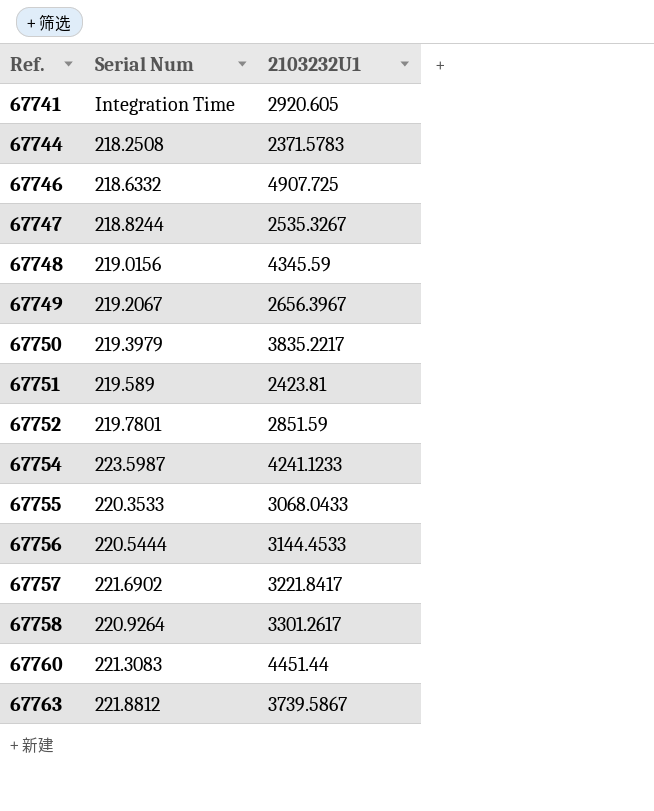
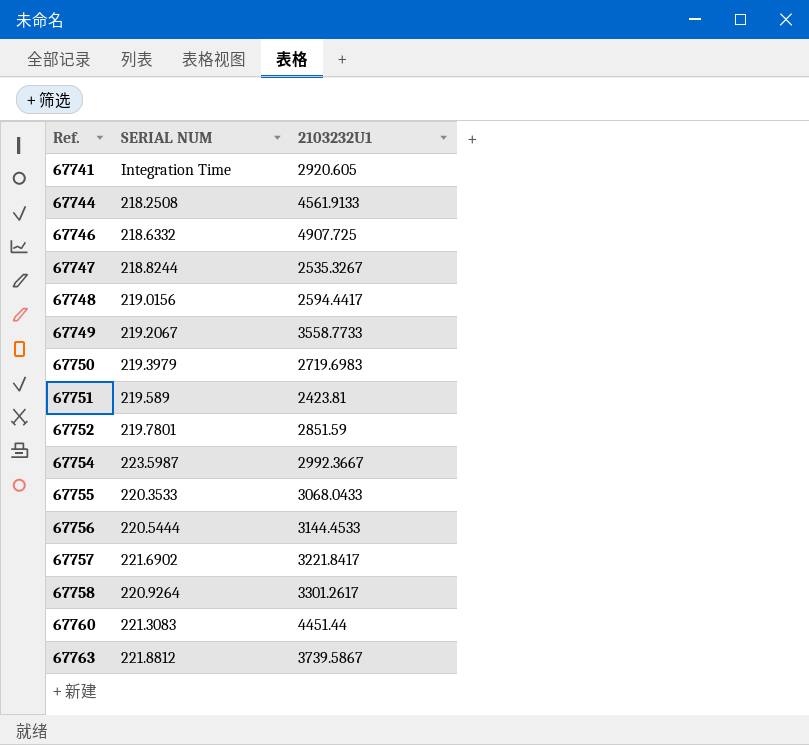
column name: Serial Num -> SERIAL NUM
67744 | 2103232U1: 2371.5783 -> 4561.9133
67748 | 2103232U1: 4345.59 -> 2594.4417
67749 | 2103232U1: 2656.3967 -> 3558.7733
67750 | 2103232U1: 3835.2217 -> 2719.6983
67754 | 2103232U1: 4241.1233 -> 2992.3667

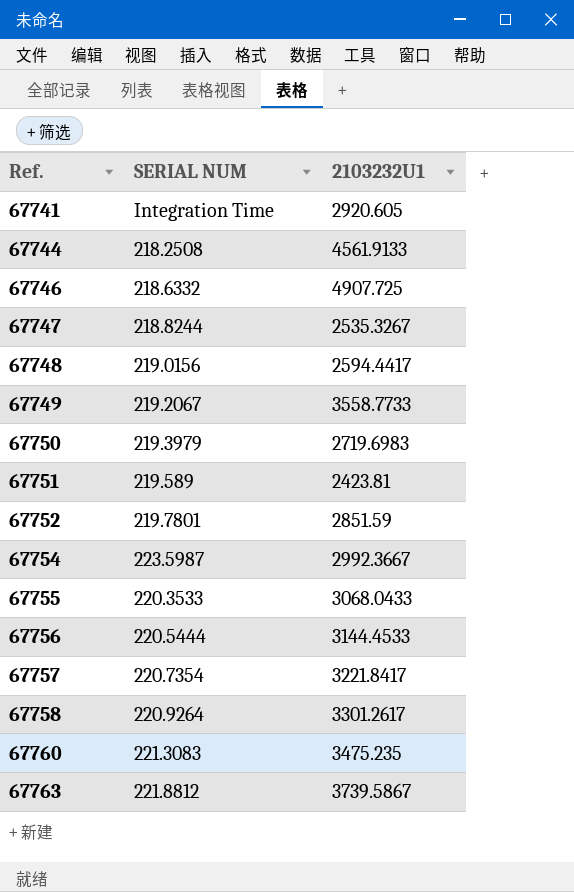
67757 | SERIAL NUM: 221.6902 -> 220.7354
67760 | 2103232U1: 4451.44 -> 3475.235

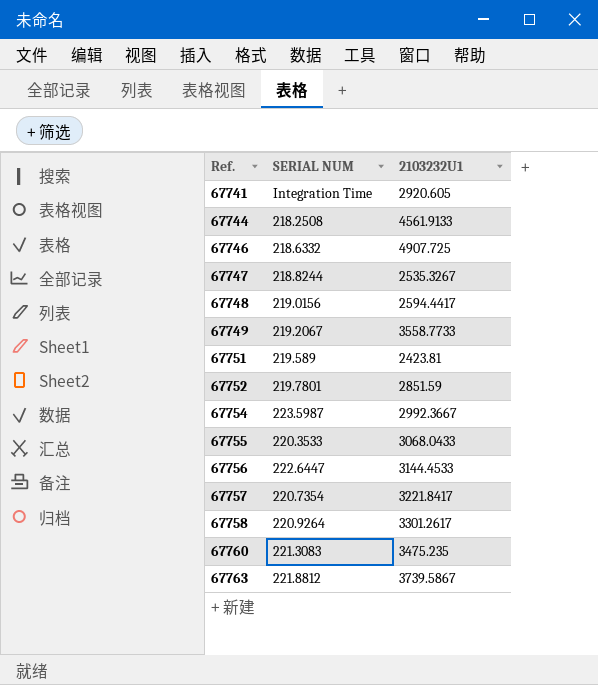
row 67750: 219.3979 | 2719.6983 -> none
67756 | SERIAL NUM: 220.5444 -> 222.6447

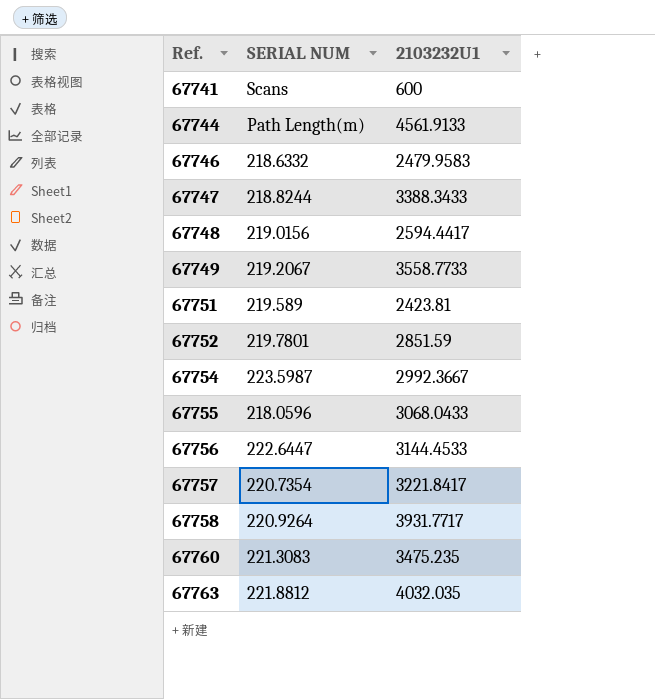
67741 | SERIAL NUM: Integration Time -> Scans
67741 | 2103232U1: 2920.605 -> 600
67744 | SERIAL NUM: 218.2508 -> Path Length(m)
67746 | 2103232U1: 4907.725 -> 2479.9583
67747 | 2103232U1: 2535.3267 -> 3388.3433
67755 | SERIAL NUM: 220.3533 -> 218.0596
67758 | 2103232U1: 3301.2617 -> 3931.7717
67763 | 2103232U1: 3739.5867 -> 4032.035

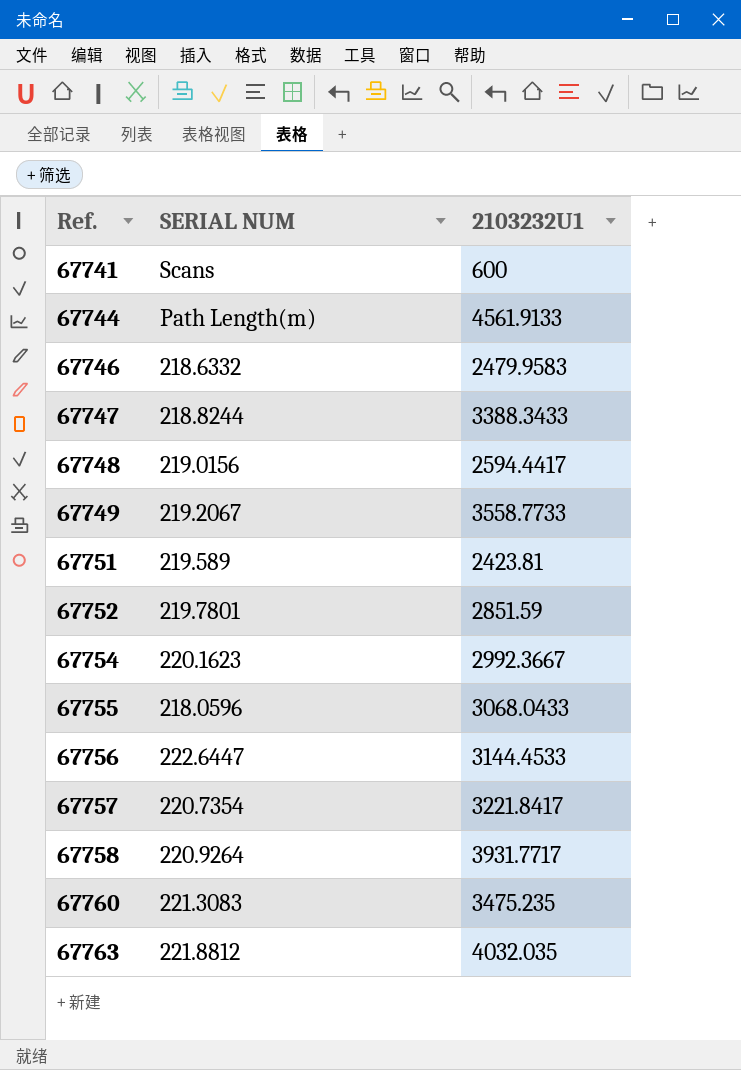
67754 | SERIAL NUM: 223.5987 -> 220.1623

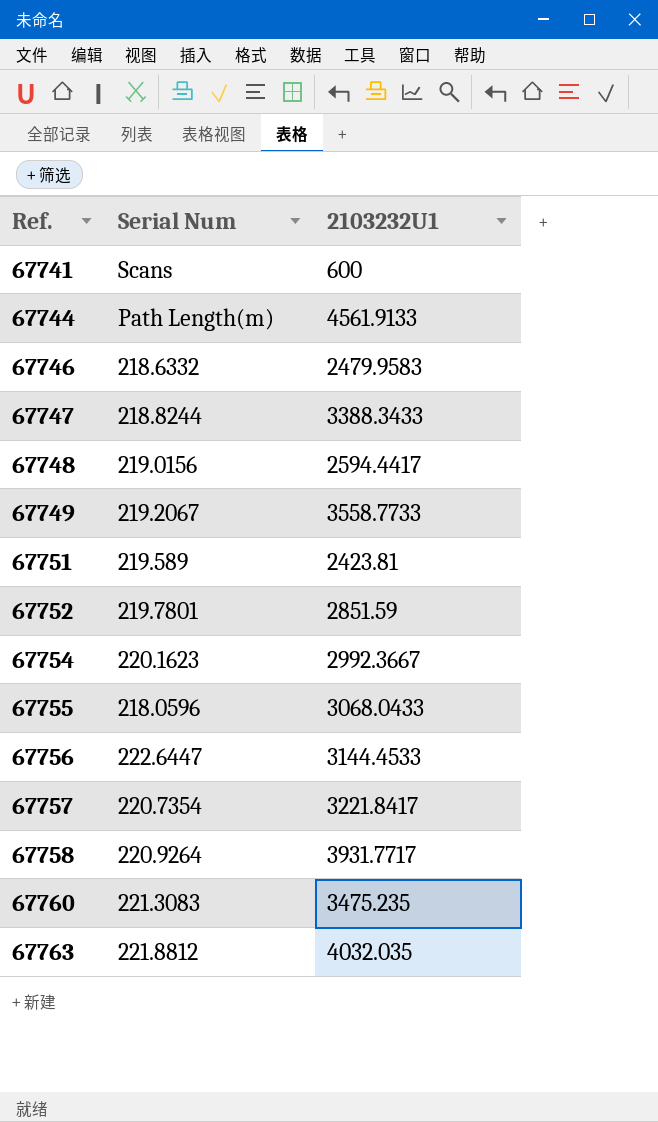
column name: SERIAL NUM -> Serial Num

